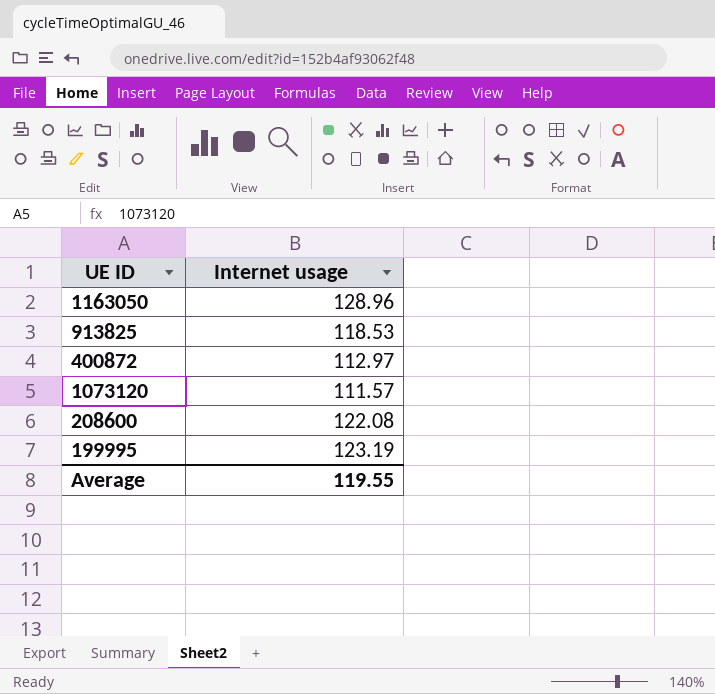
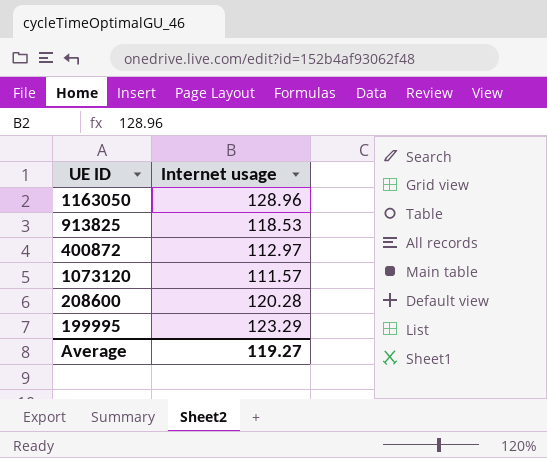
208600 | Internet usage: 122.08 -> 120.28
199995 | Internet usage: 123.19 -> 123.29
Average | Internet usage: 119.55 -> 119.27

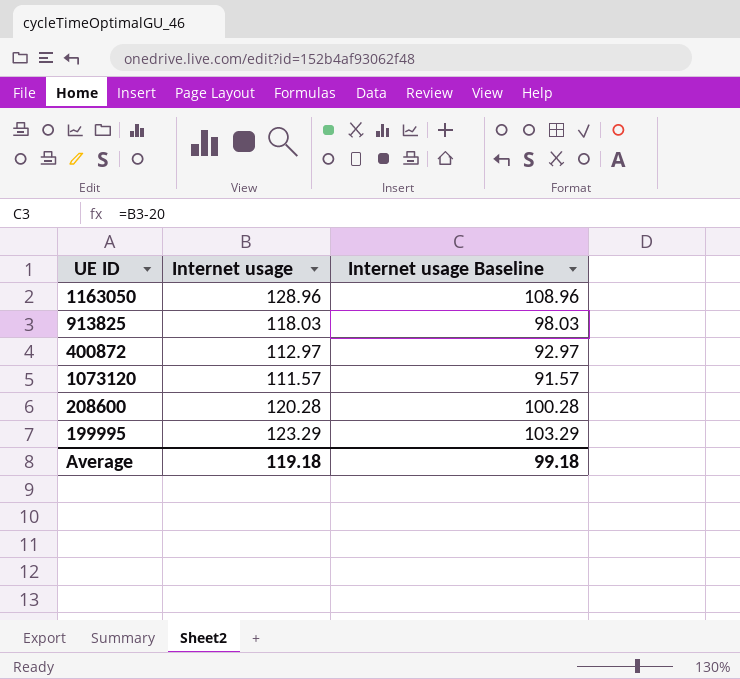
column Internet usage Baseline | formula: none -> [Internet usage] - 20
913825 | Internet usage: 118.53 -> 118.03
Average | Internet usage: 119.27 -> 119.18

